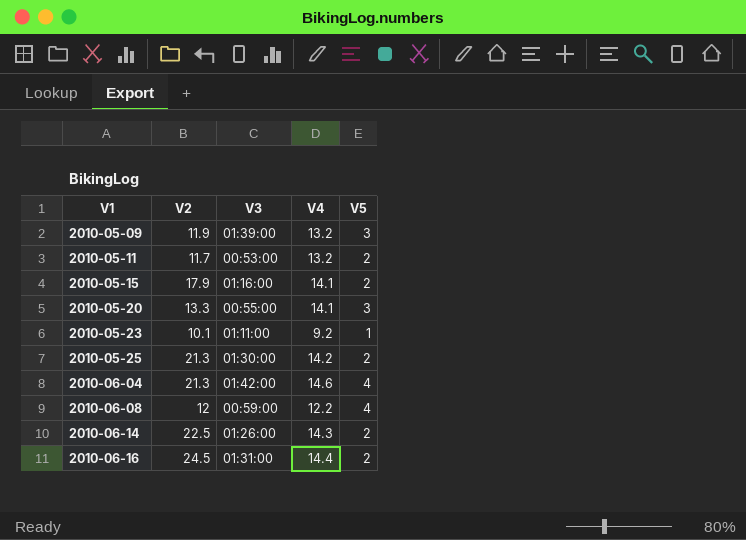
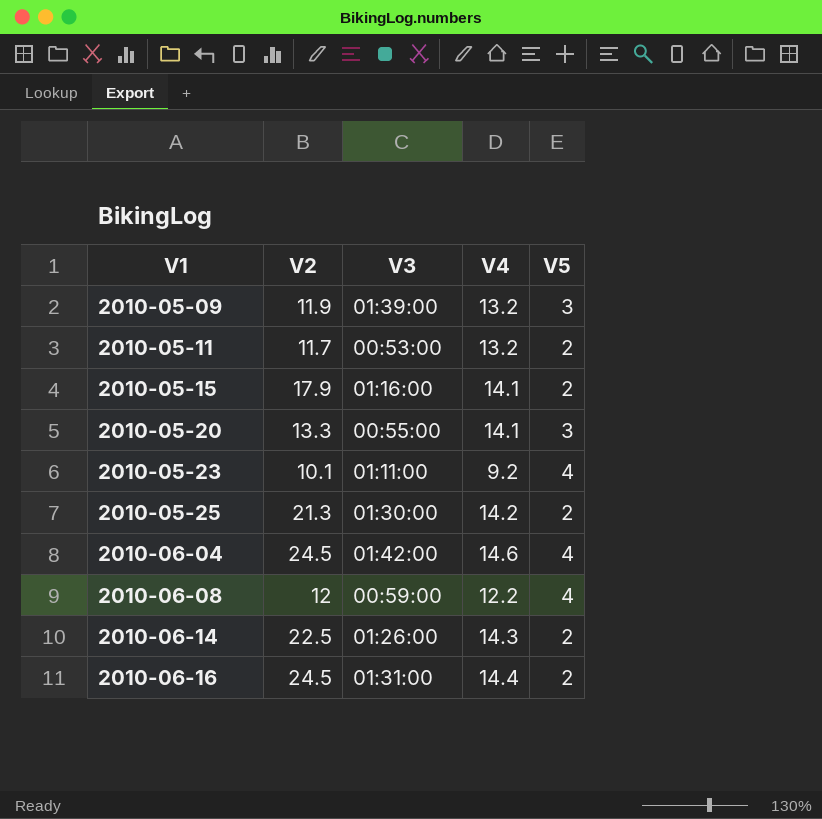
2010-05-23 | V5: 1 -> 4
2010-06-04 | V2: 21.3 -> 24.5

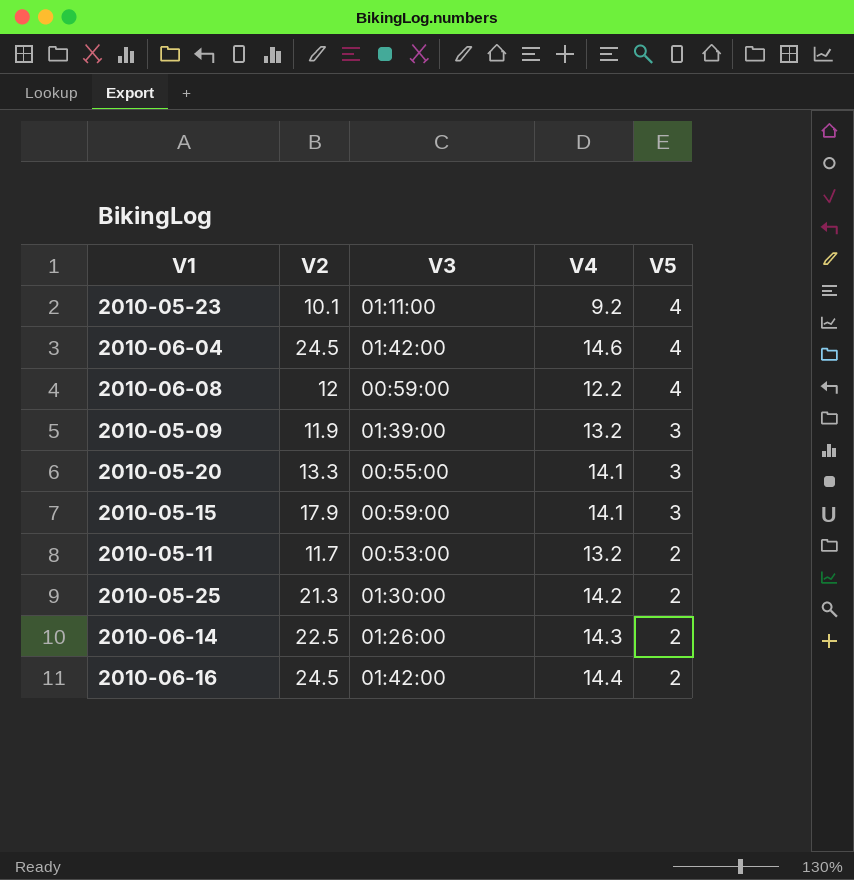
row order: V1 ascending -> V5 descending
2010-05-15 | V3: 01:16:00 -> 00:59:00
2010-05-15 | V5: 2 -> 3
2010-06-16 | V3: 01:31:00 -> 01:42:00

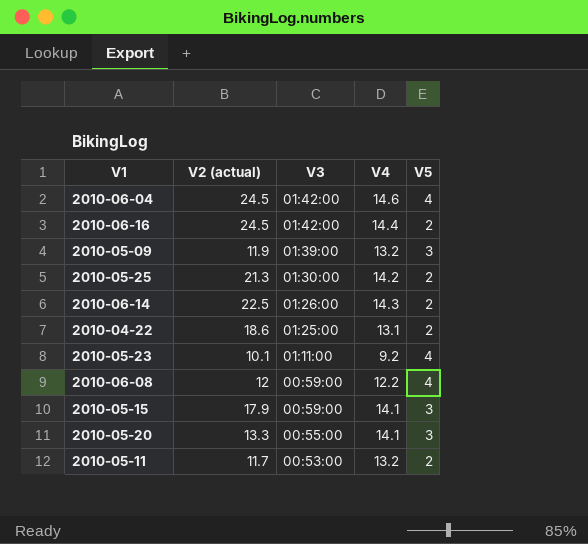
row order: V5 descending -> V3 descending
column name: V2 -> V2 (actual)
row 2010-04-22: none -> 18.6 | 01:25:00 | 13.1 | 2

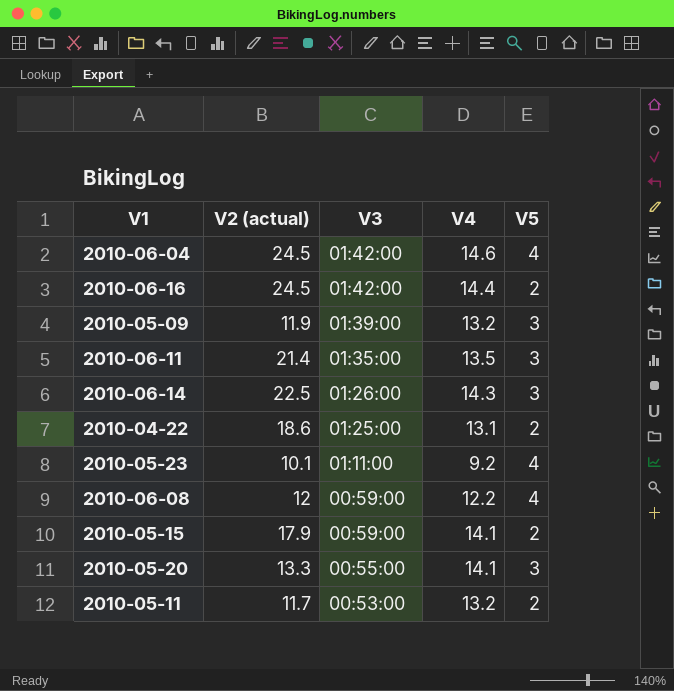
row 2010-05-25: 21.3 | 01:30:00 | 14.2 | 2 -> none
row 2010-06-11: none -> 21.4 | 01:35:00 | 13.5 | 3
2010-06-14 | V5: 2 -> 3
2010-05-15 | V5: 3 -> 2

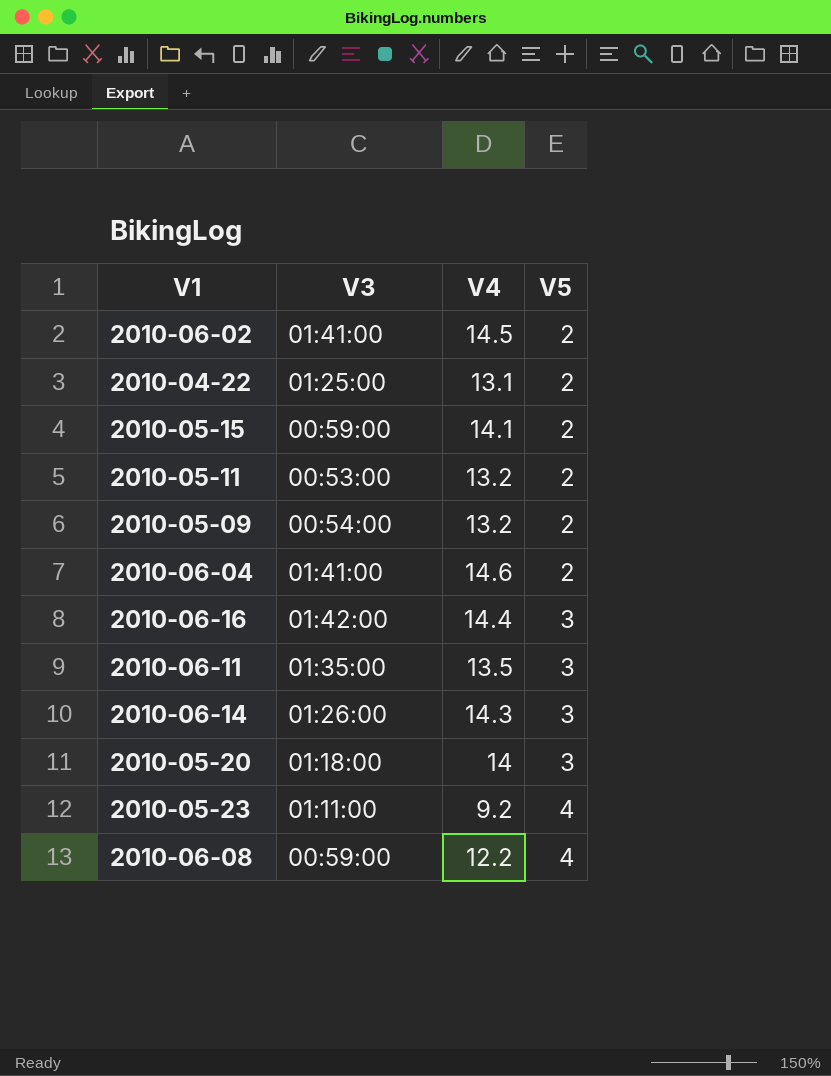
row order: V3 descending -> V5 ascending
column V2 (actual) | position: 2 -> none
row 2010-06-02: none -> 01:41:00 | 14.5 | 2
2010-05-09 | V3: 01:39:00 -> 00:54:00
2010-05-09 | V5: 3 -> 2
2010-06-04 | V3: 01:42:00 -> 01:41:00
2010-06-04 | V5: 4 -> 2
2010-06-16 | V5: 2 -> 3
2010-05-20 | V3: 00:55:00 -> 01:18:00
2010-05-20 | V4: 14.1 -> 14

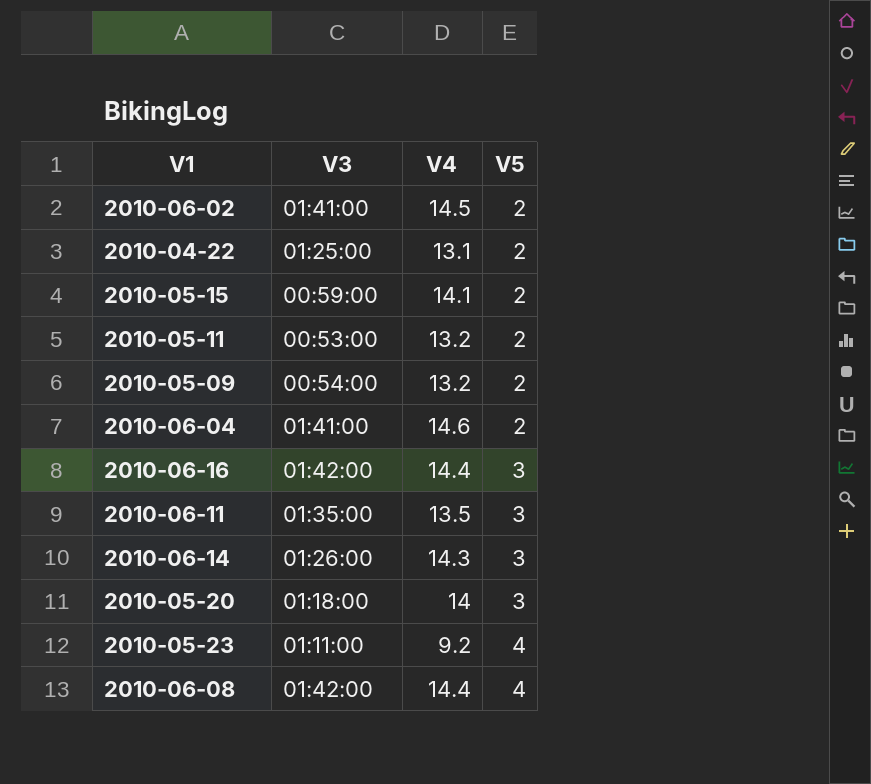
2010-06-08 | V3: 00:59:00 -> 01:42:00
2010-06-08 | V4: 12.2 -> 14.4

